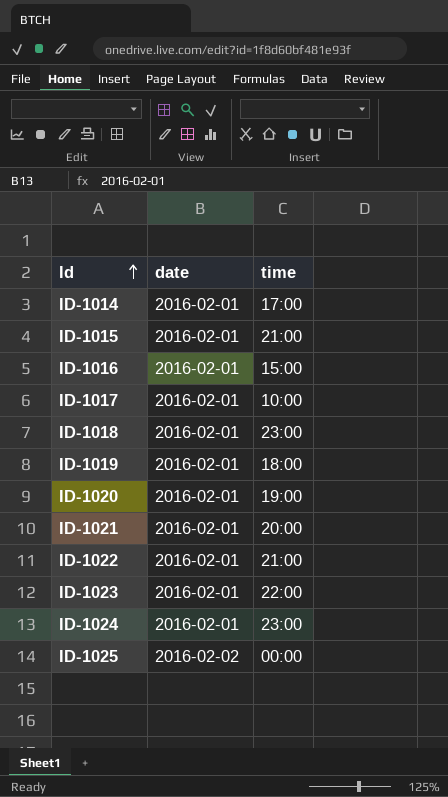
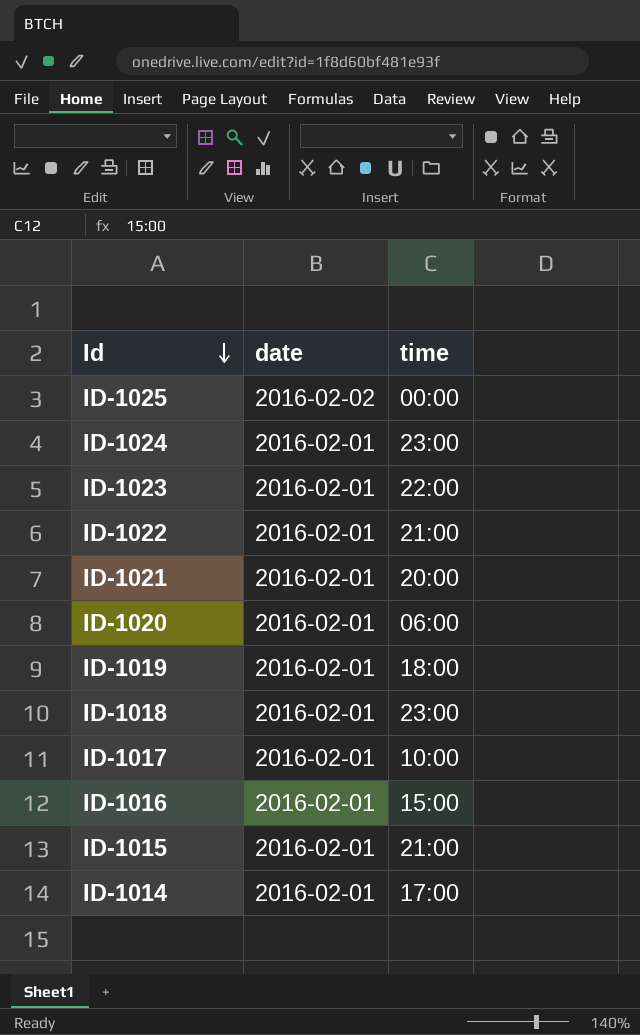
row order: Id ascending -> Id descending
ID-1020 | time: 19:00 -> 06:00

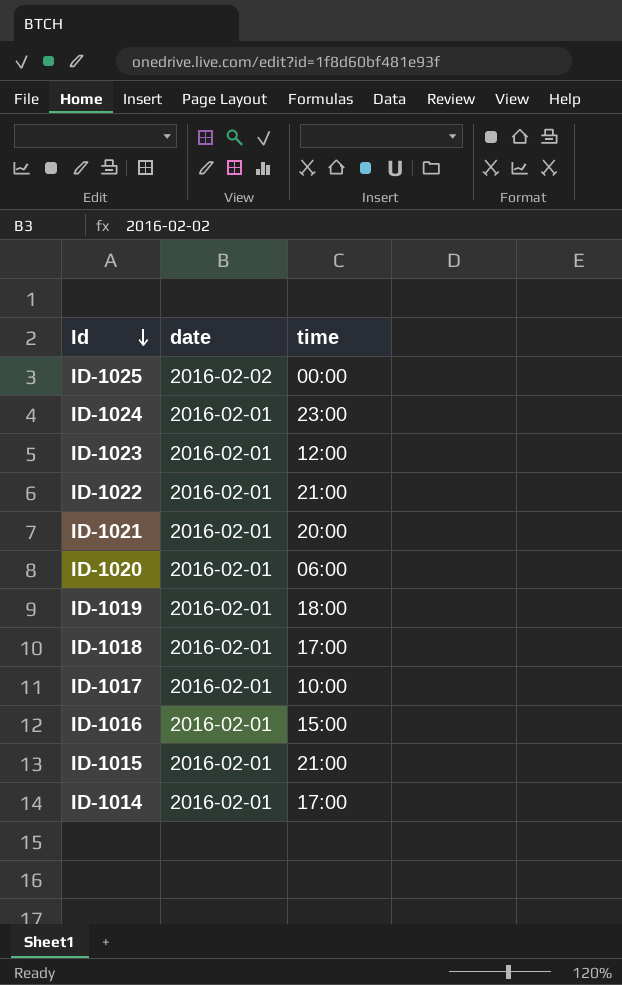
ID-1023 | time: 22:00 -> 12:00
ID-1018 | time: 23:00 -> 17:00

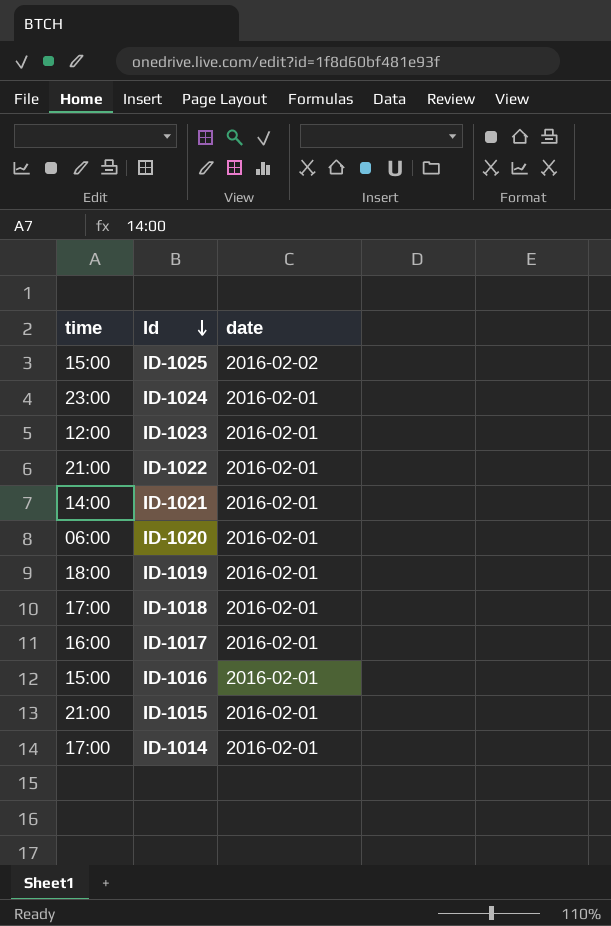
column time | position: 3 -> 1
ID-1025 | time: 00:00 -> 15:00
ID-1021 | time: 20:00 -> 14:00
ID-1017 | time: 10:00 -> 16:00

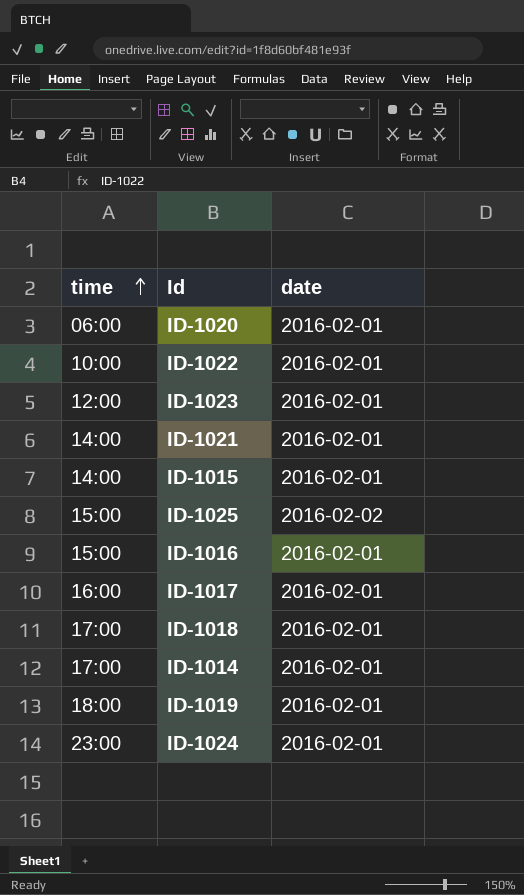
row order: Id descending -> time ascending
ID-1022 | time: 21:00 -> 10:00
ID-1015 | time: 21:00 -> 14:00

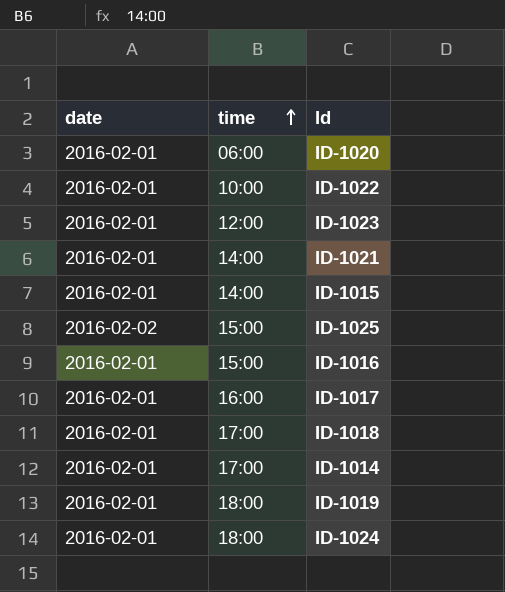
column date | position: 3 -> 1
ID-1024 | time: 23:00 -> 18:00

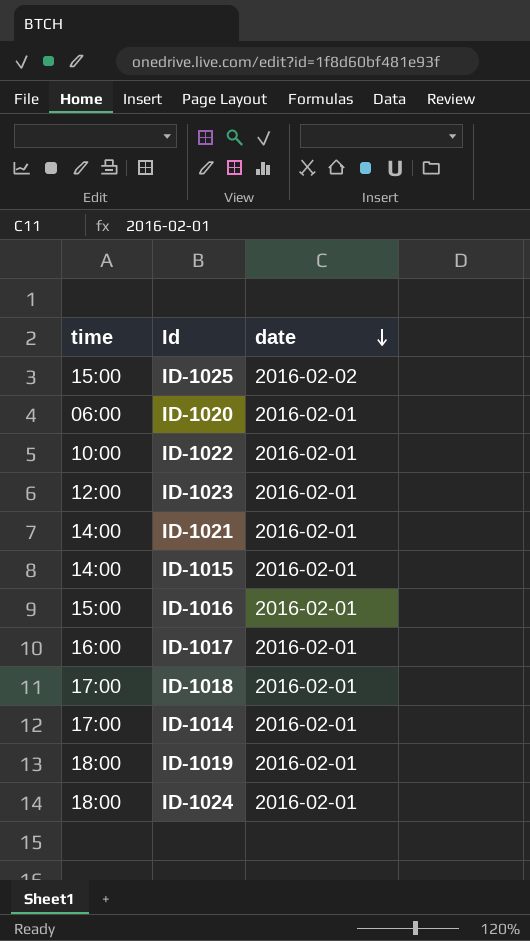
row order: time ascending -> date descending
column date | position: 1 -> 3

